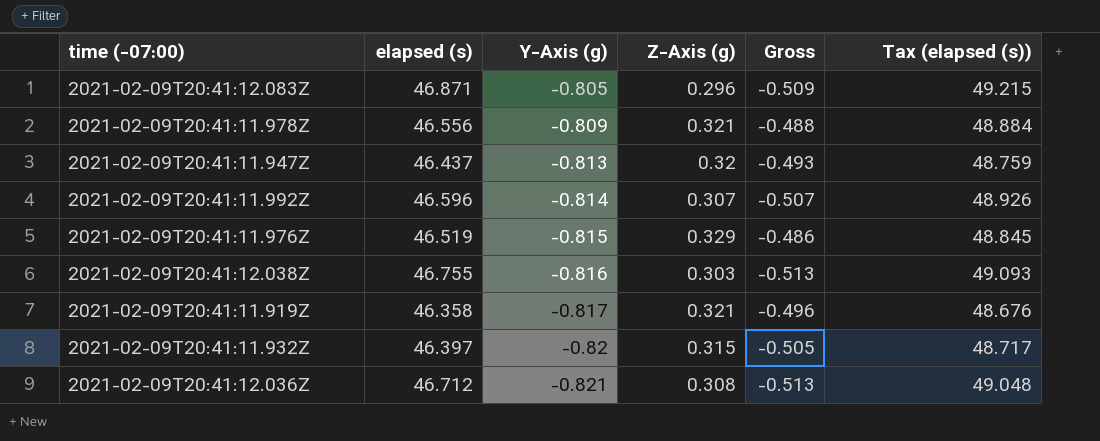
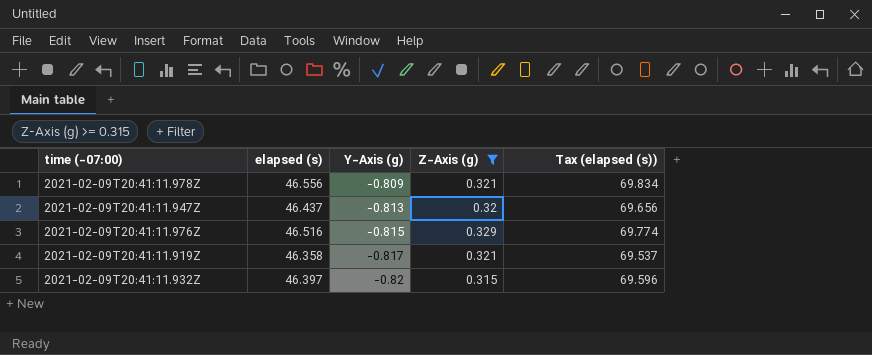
filter: none -> Z-Axis (g) >= 0.315
column Gross | formula: [Y-Axis (g)] + [Z-Axis (g)] -> none
column Tax (elapsed (s)) | formula: [elapsed (s)] * 1.05 -> [elapsed (s)] * 1.5
2021-02-09T20:41:11.976Z | elapsed (s): 46.519 -> 46.516

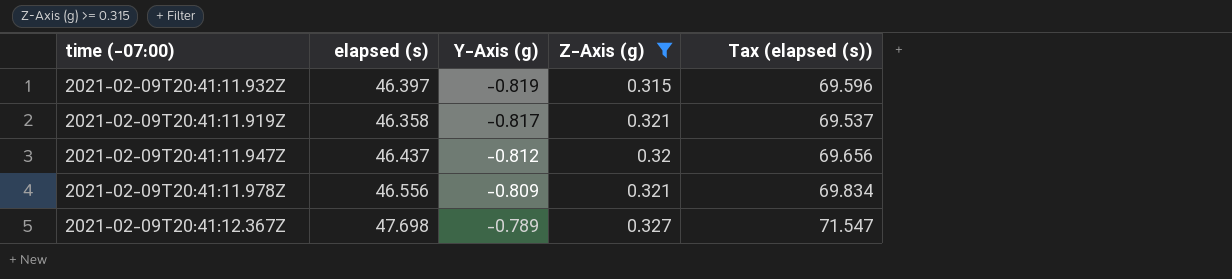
row order: Y-Axis (g) descending -> Y-Axis (g) ascending
row 2021-02-09T20:41:11.976Z: 46.516 | -0.815 | 0.329 | 69.774 -> none
2021-02-09T20:41:11.932Z | Y-Axis (g): -0.82 -> -0.819
2021-02-09T20:41:11.947Z | Y-Axis (g): -0.813 -> -0.812
row 2021-02-09T20:41:12.367Z: none -> 47.698 | -0.789 | 0.327 | 71.547

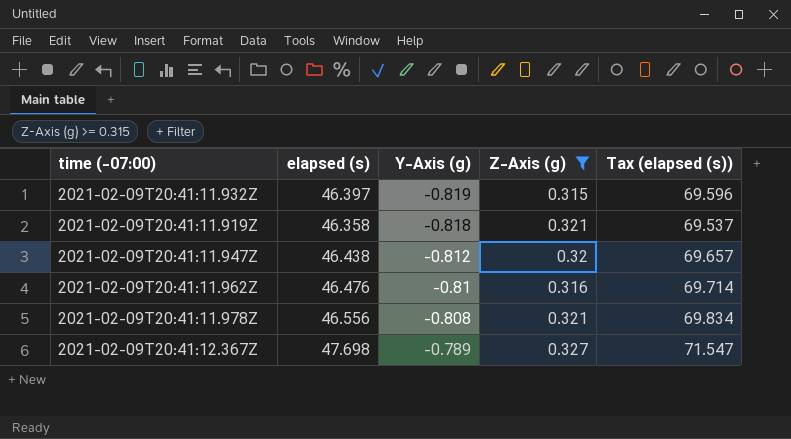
2021-02-09T20:41:11.919Z | Y-Axis (g): -0.817 -> -0.818
2021-02-09T20:41:11.947Z | elapsed (s): 46.437 -> 46.438
2021-02-09T20:41:11.947Z | Tax (elapsed (s)): 69.656 -> 69.657
row 2021-02-09T20:41:11.962Z: none -> 46.476 | -0.81 | 0.316 | 69.714
2021-02-09T20:41:11.978Z | Y-Axis (g): -0.809 -> -0.808

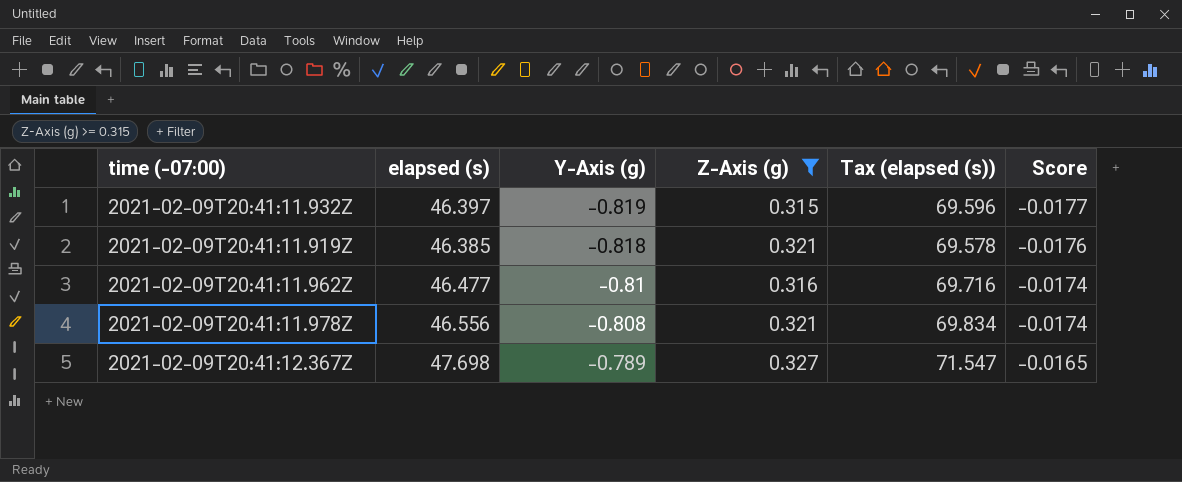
column Score | formula: none -> [Y-Axis (g)] / [elapsed (s)]
row 2021-02-09T20:41:11.947Z: 46.438 | -0.812 | 0.32 | 69.657 -> none
2021-02-09T20:41:11.919Z | elapsed (s): 46.358 -> 46.385
2021-02-09T20:41:11.919Z | Tax (elapsed (s)): 69.537 -> 69.578
2021-02-09T20:41:11.962Z | elapsed (s): 46.476 -> 46.477
2021-02-09T20:41:11.962Z | Tax (elapsed (s)): 69.714 -> 69.716

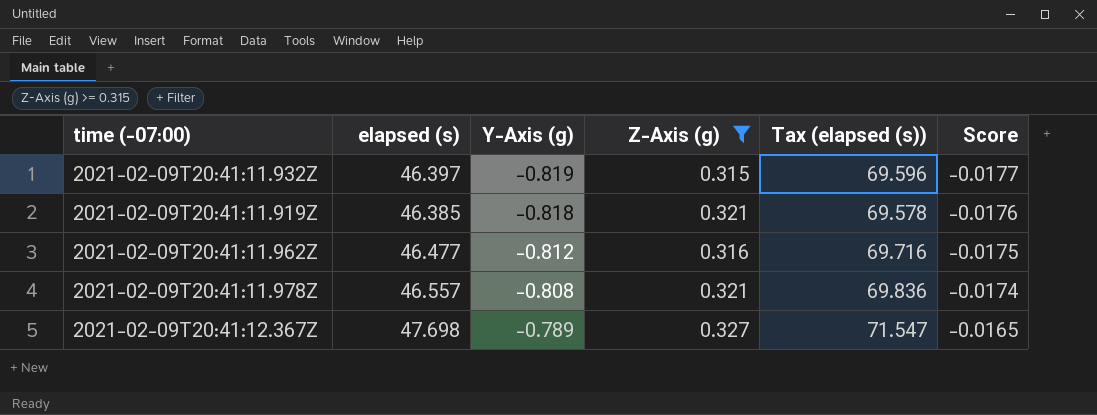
2021-02-09T20:41:11.962Z | Y-Axis (g): -0.81 -> -0.812
2021-02-09T20:41:11.962Z | Score: -0.0174 -> -0.0175
2021-02-09T20:41:11.978Z | elapsed (s): 46.556 -> 46.557
2021-02-09T20:41:11.978Z | Tax (elapsed (s)): 69.834 -> 69.836

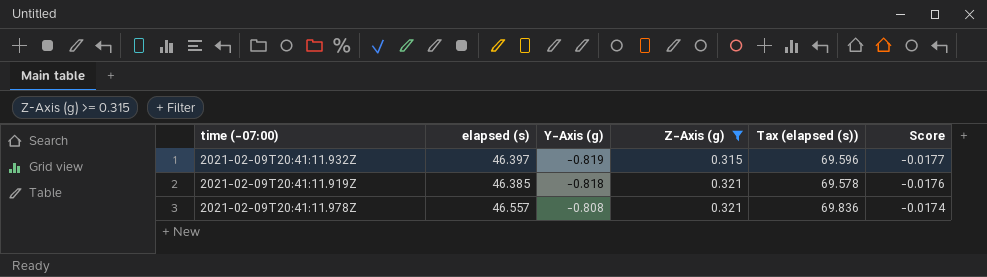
row 2021-02-09T20:41:11.962Z: 46.477 | -0.812 | 0.316 | 69.716 | -0.0175 -> none
row 2021-02-09T20:41:12.367Z: 47.698 | -0.789 | 0.327 | 71.547 | -0.0165 -> none

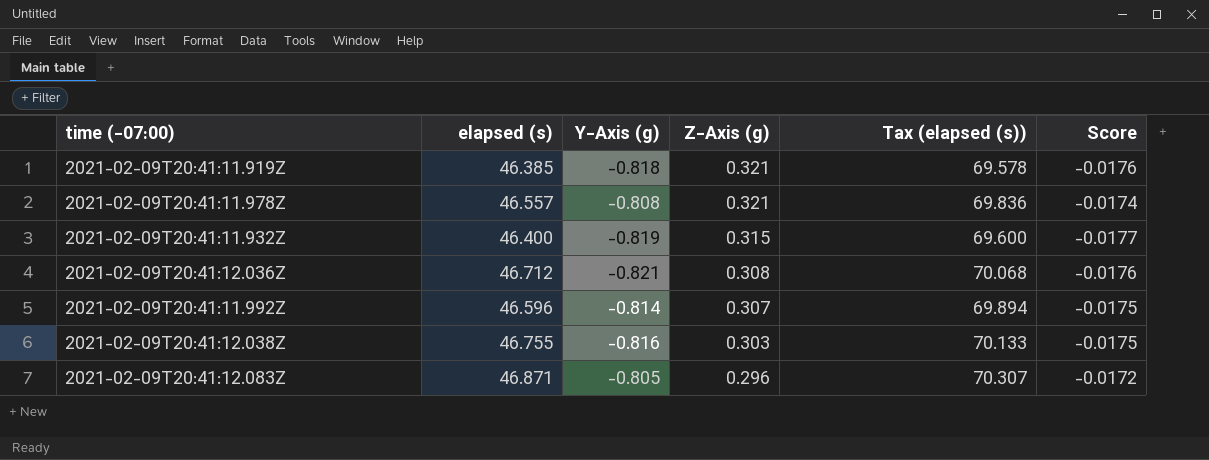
filter: Z-Axis (g) >= 0.315 -> none
row order: Y-Axis (g) ascending -> Z-Axis (g) descending
2021-02-09T20:41:11.932Z | elapsed (s): 46.397 -> 46.400
2021-02-09T20:41:11.932Z | Tax (elapsed (s)): 69.596 -> 69.600

